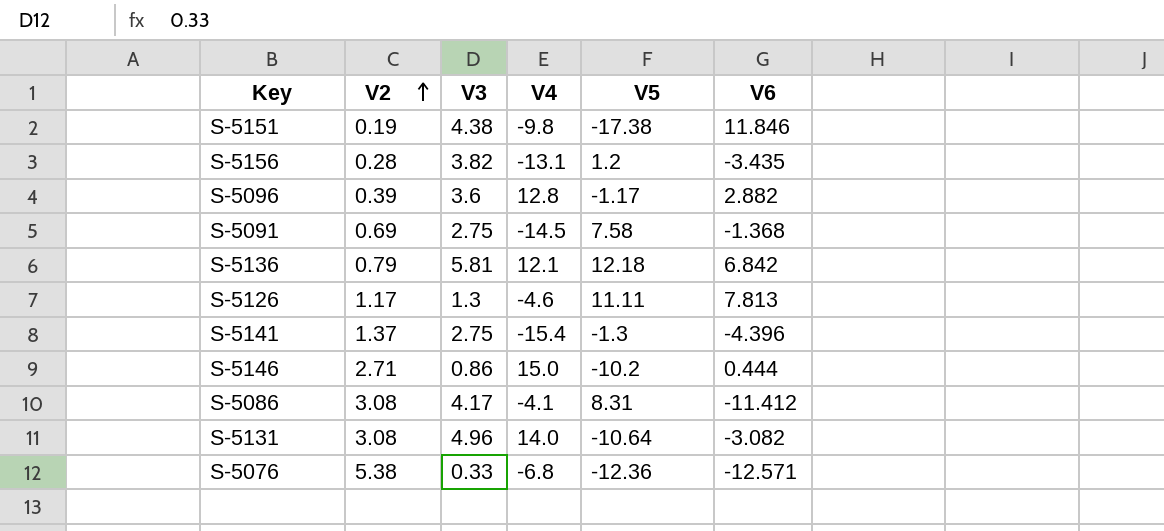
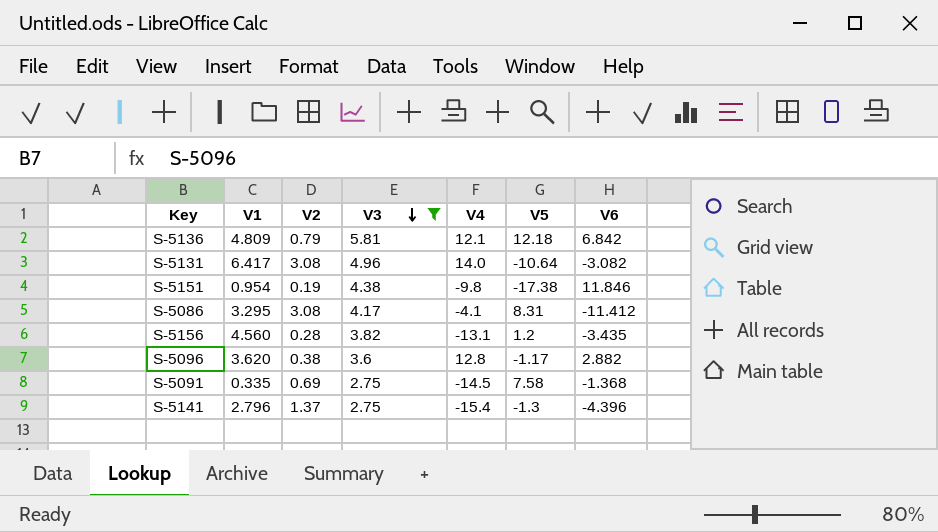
filter: none -> V3 >= 2.75
row order: V2 ascending -> V3 descending
column V1 | position: none -> 2
S-5096 | V2: 0.39 -> 0.38

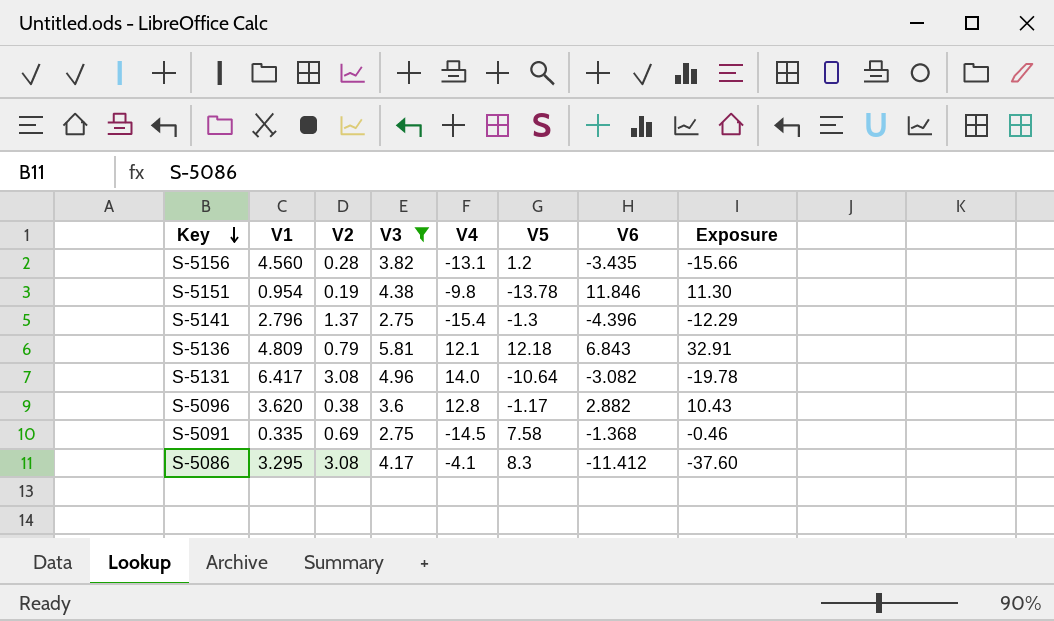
row order: V3 descending -> Key descending
column Exposure | formula: none -> [V1] * [V6]
S-5151 | V5: -17.38 -> -13.78
S-5136 | V6: 6.842 -> 6.843
S-5086 | V5: 8.31 -> 8.3

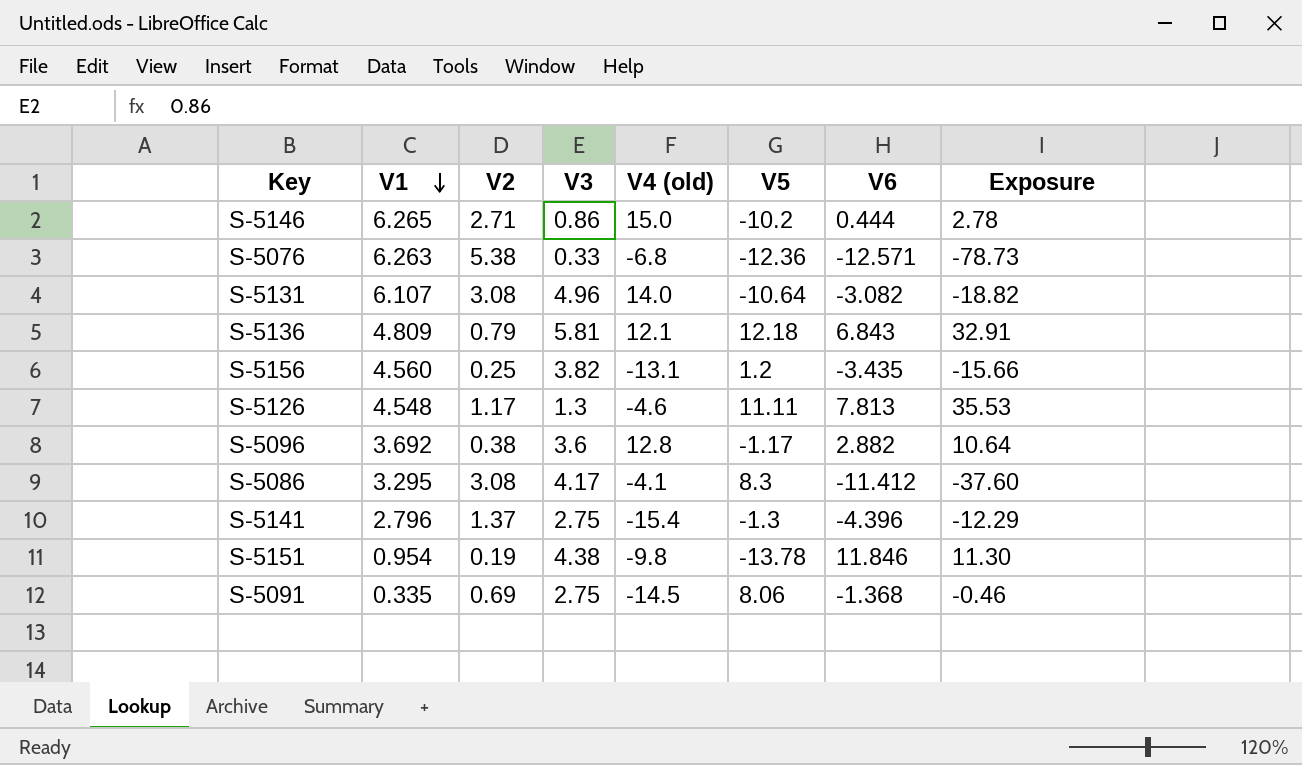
filter: V3 >= 2.75 -> none
row order: Key descending -> V1 descending
column name: V4 -> V4 (old)
S-5131 | V1: 6.417 -> 6.107
S-5131 | Exposure: -19.78 -> -18.82
S-5156 | V2: 0.28 -> 0.25
S-5096 | V1: 3.620 -> 3.692
S-5096 | Exposure: 10.43 -> 10.64
S-5091 | V5: 7.58 -> 8.06

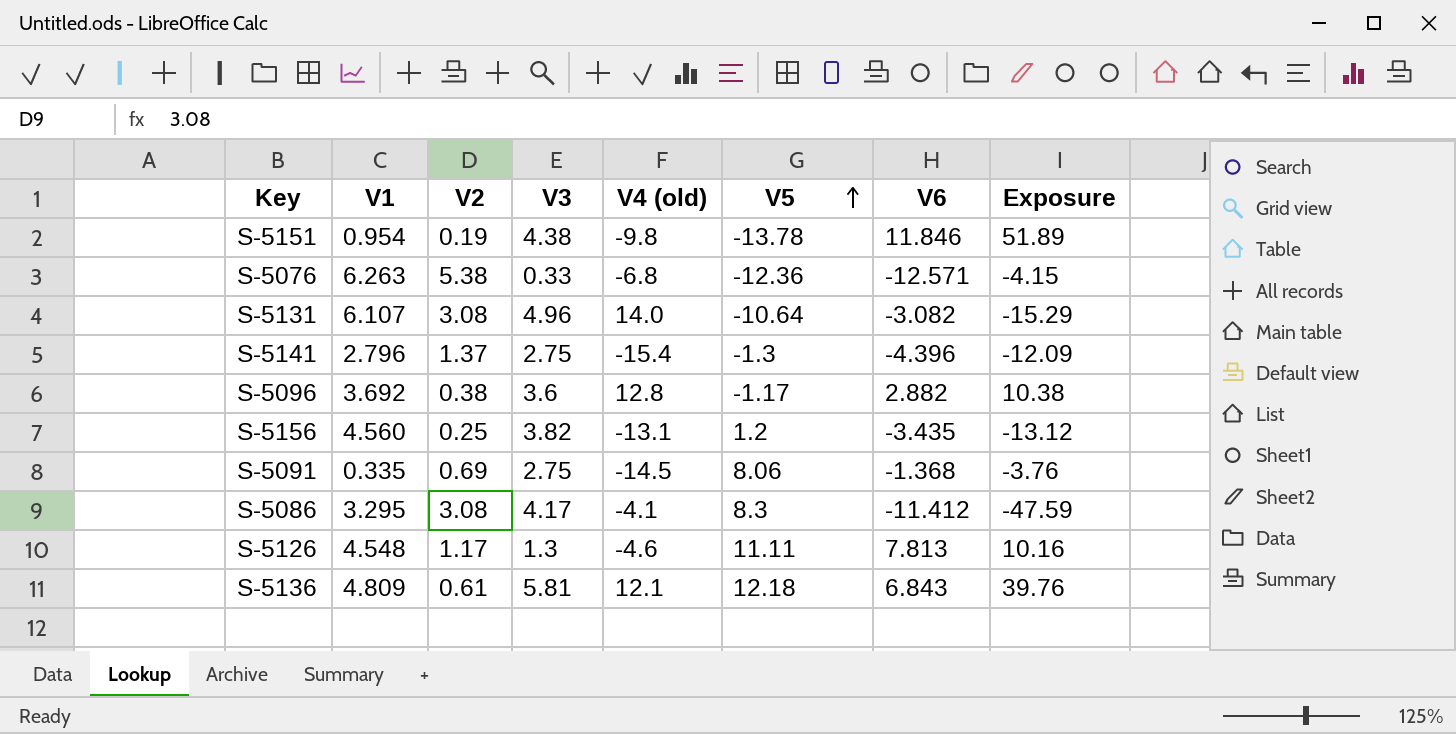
row order: V1 descending -> V5 ascending
column Exposure | formula: [V1] * [V6] -> [V3] * [V6]
row S-5146: 6.265 | 2.71 | 0.86 | 15.0 | -10.2 | 0.444 | 2.78 -> none
S-5136 | V2: 0.79 -> 0.61

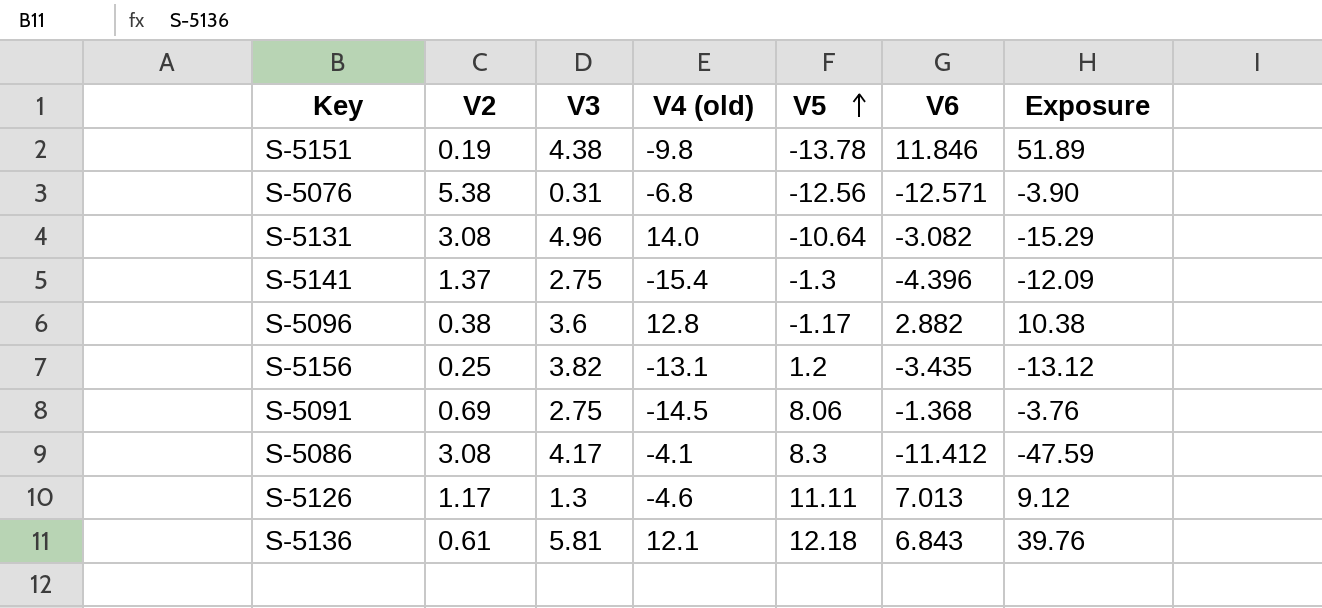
column V1 | position: 2 -> none
S-5076 | V3: 0.33 -> 0.31
S-5076 | V5: -12.36 -> -12.56
S-5076 | Exposure: -4.15 -> -3.90
S-5126 | V6: 7.813 -> 7.013
S-5126 | Exposure: 10.16 -> 9.12

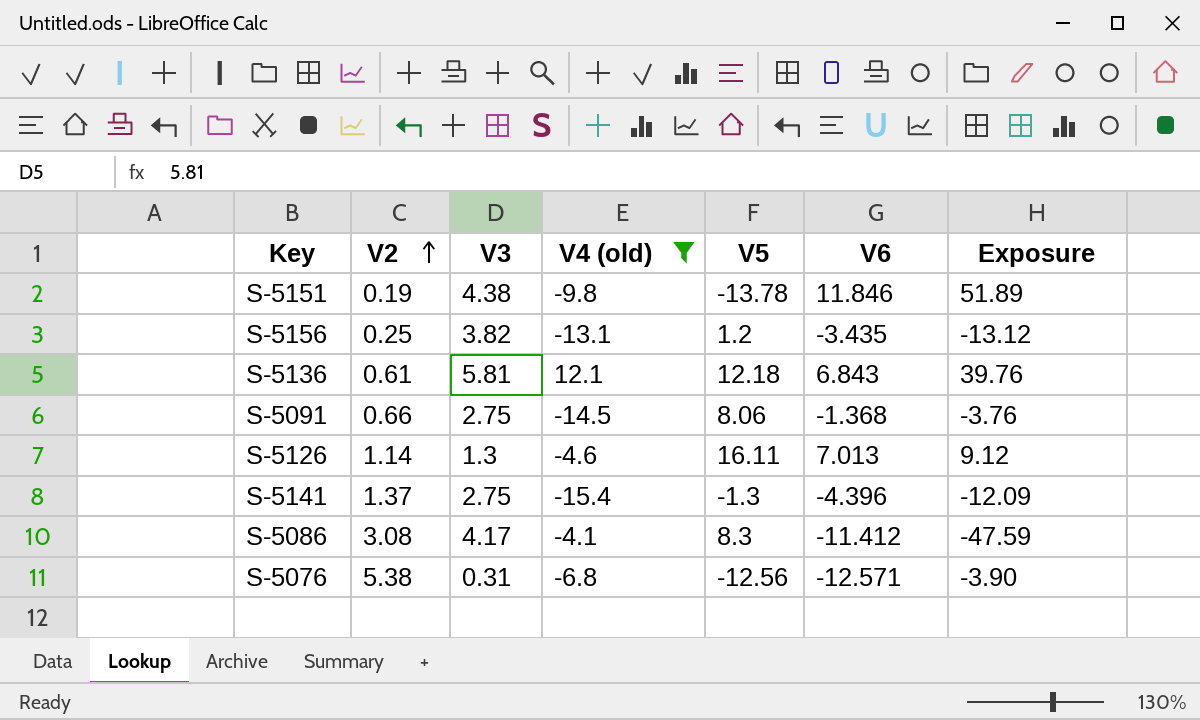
filter: none -> V4 (old) <= 12.1
row order: V5 ascending -> V2 ascending
S-5091 | V2: 0.69 -> 0.66
S-5126 | V2: 1.17 -> 1.14
S-5126 | V5: 11.11 -> 16.11

